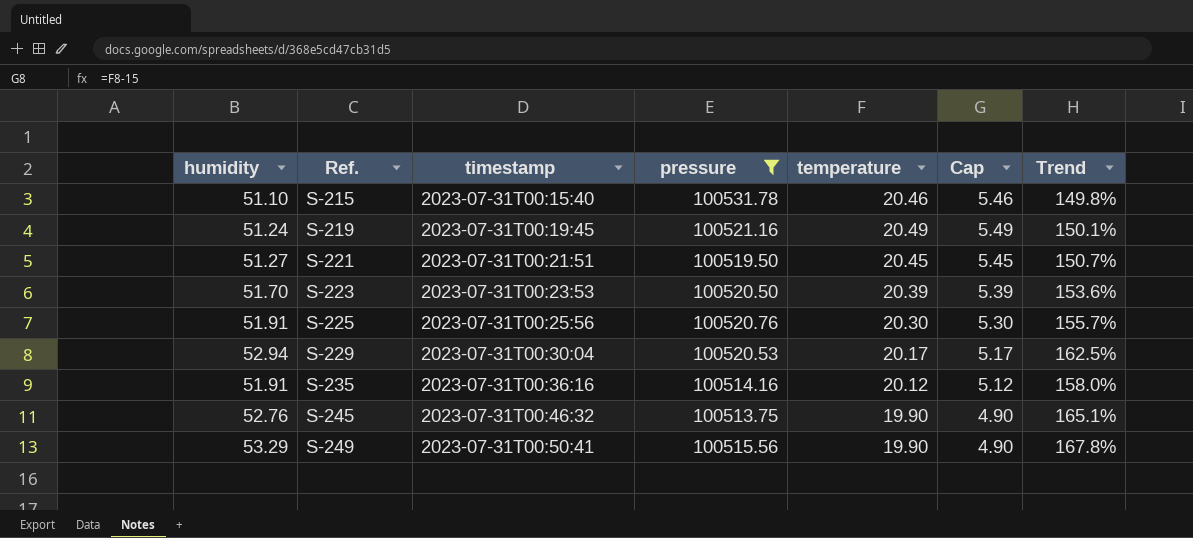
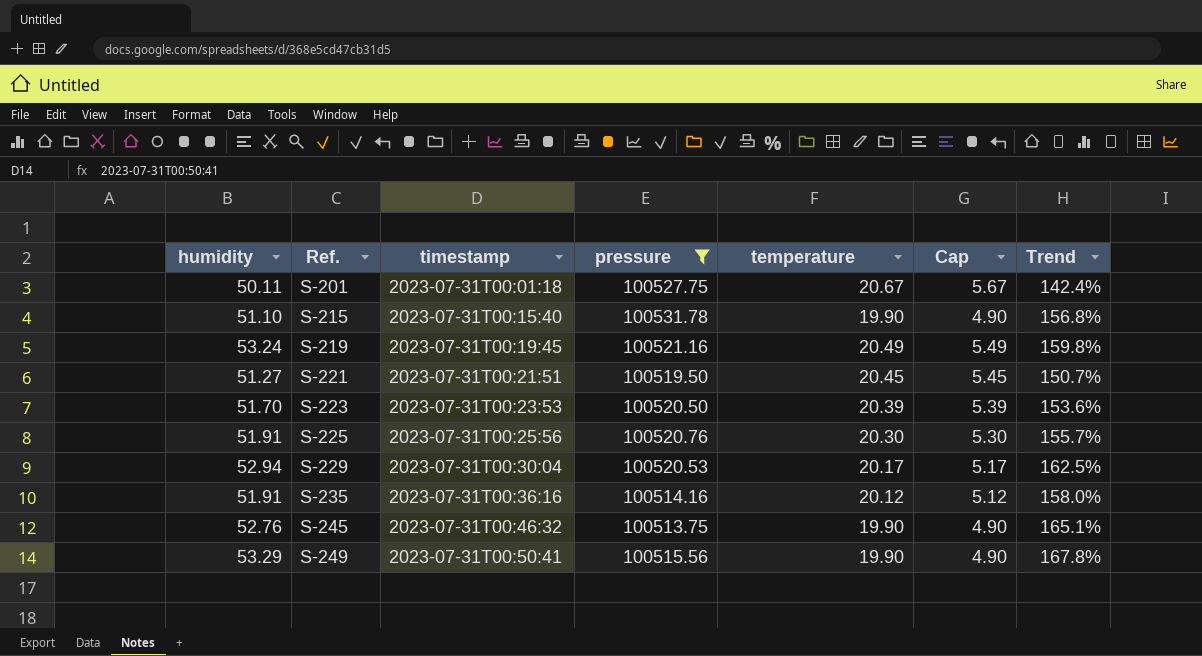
row S-201: none -> 50.11 | 2023-07-31T00:01:18 | 100527.75 | 20.67 | 5.67 | 142.4%
S-215 | temperature: 20.46 -> 19.90
S-215 | Cap: 5.46 -> 4.90
S-215 | Trend: 149.8% -> 156.8%
S-219 | humidity: 51.24 -> 53.24
S-219 | Trend: 150.1% -> 159.8%

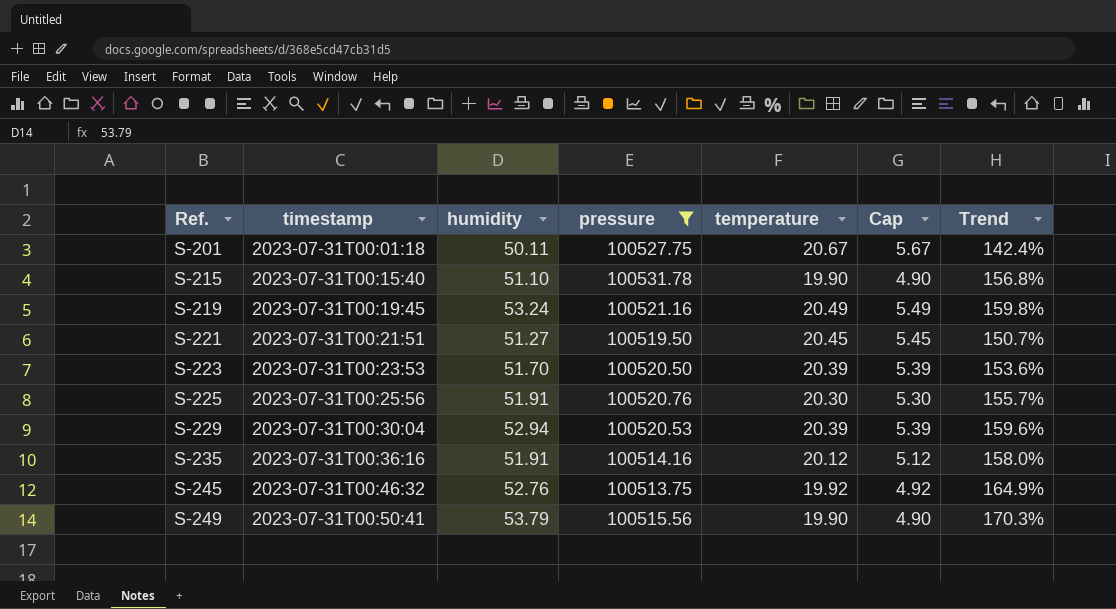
column humidity | position: 1 -> 3
S-229 | temperature: 20.17 -> 20.39
S-229 | Cap: 5.17 -> 5.39
S-229 | Trend: 162.5% -> 159.6%
S-245 | temperature: 19.90 -> 19.92
S-245 | Cap: 4.90 -> 4.92
S-245 | Trend: 165.1% -> 164.9%
S-249 | humidity: 53.29 -> 53.79
S-249 | Trend: 167.8% -> 170.3%

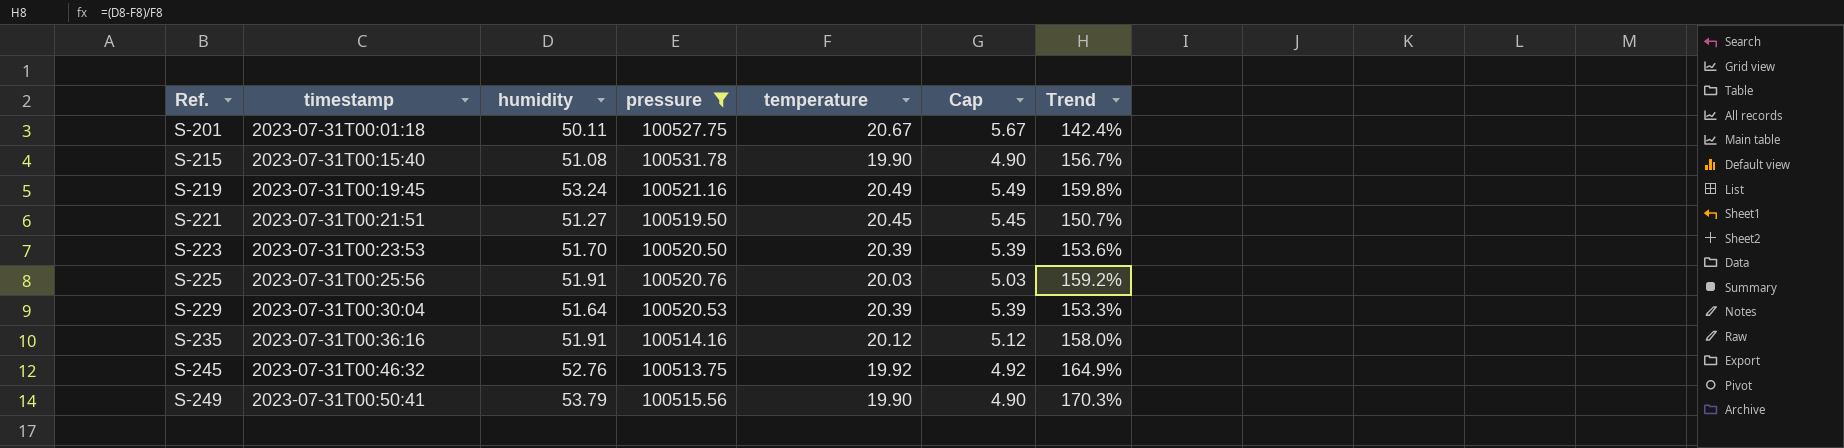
S-215 | humidity: 51.10 -> 51.08
S-215 | Trend: 156.8% -> 156.7%
S-225 | temperature: 20.30 -> 20.03
S-225 | Cap: 5.30 -> 5.03
S-225 | Trend: 155.7% -> 159.2%
S-229 | humidity: 52.94 -> 51.64
S-229 | Trend: 159.6% -> 153.3%

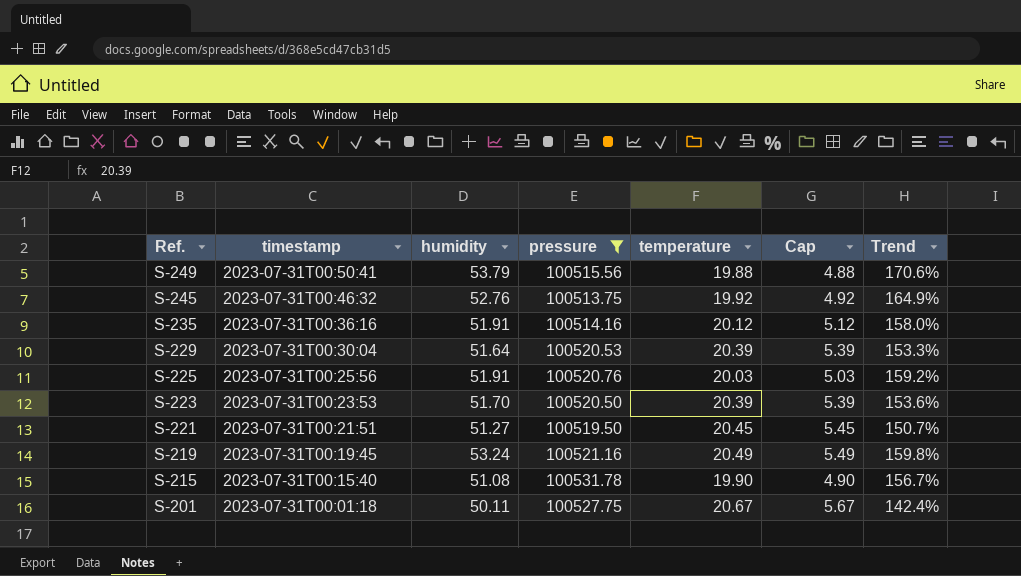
row order: Ref. ascending -> Ref. descending
S-249 | temperature: 19.90 -> 19.88
S-249 | Cap: 4.90 -> 4.88
S-249 | Trend: 170.3% -> 170.6%

